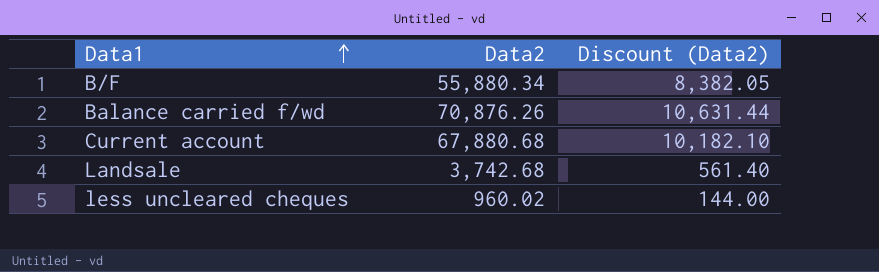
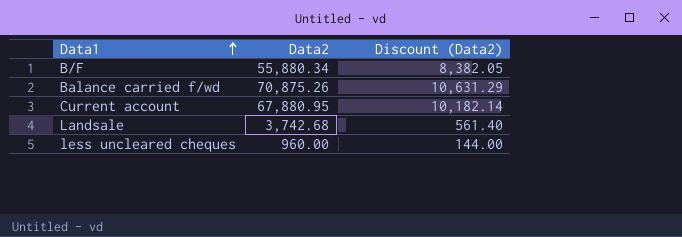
Balance carried f/wd | Data2: 70,876.26 -> 70,875.26
Balance carried f/wd | Discount (Data2): 10,631.44 -> 10,631.29
Current account | Data2: 67,880.68 -> 67,880.95
Current account | Discount (Data2): 10,182.10 -> 10,182.14
less uncleared cheques | Data2: 960.02 -> 960.00

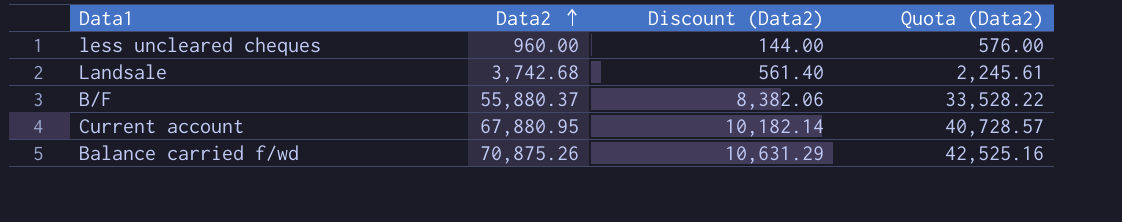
row order: Data1 ascending -> Data2 ascending
column Quota (Data2) | formula: none -> [Data2] * 0.6
B/F | Data2: 55,880.34 -> 55,880.37
B/F | Discount (Data2): 8,382.05 -> 8,382.06

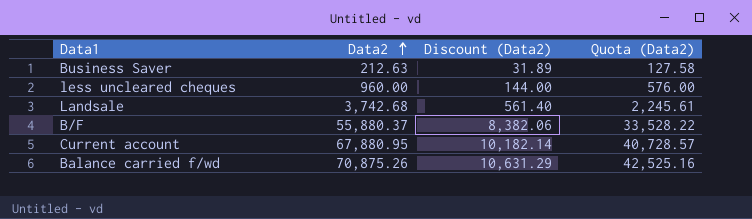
row Business Saver: none -> 212.63 | 31.89 | 127.58

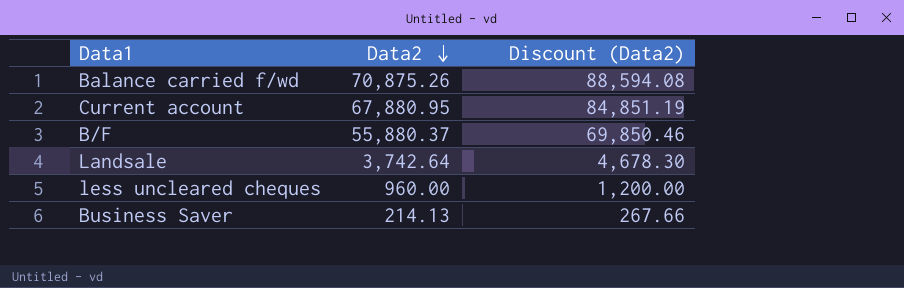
row order: Data2 ascending -> Data2 descending
column Quota (Data2) | formula: [Data2] * 0.6 -> none
column Discount (Data2) | formula: [Data2] * 0.15 -> [Data2] * 1.25
Landsale | Data2: 3,742.68 -> 3,742.64
Business Saver | Data2: 212.63 -> 214.13

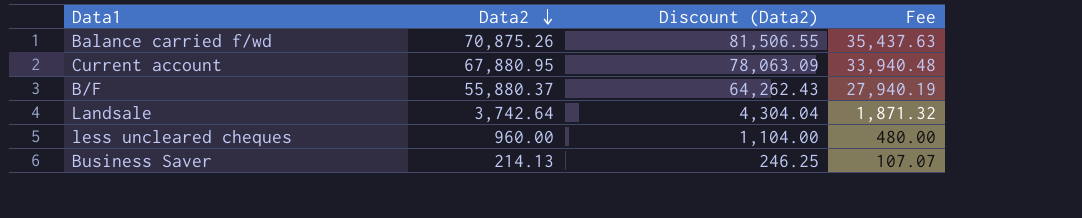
column Discount (Data2) | formula: [Data2] * 1.25 -> [Data2] * 1.15
column Fee | formula: none -> [Data2] * 0.5

